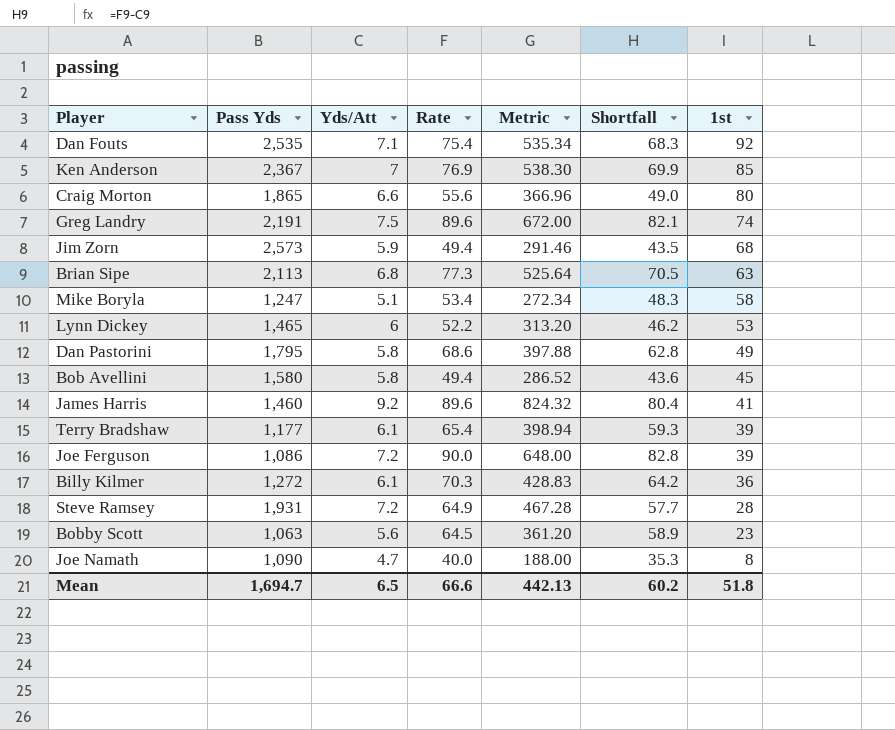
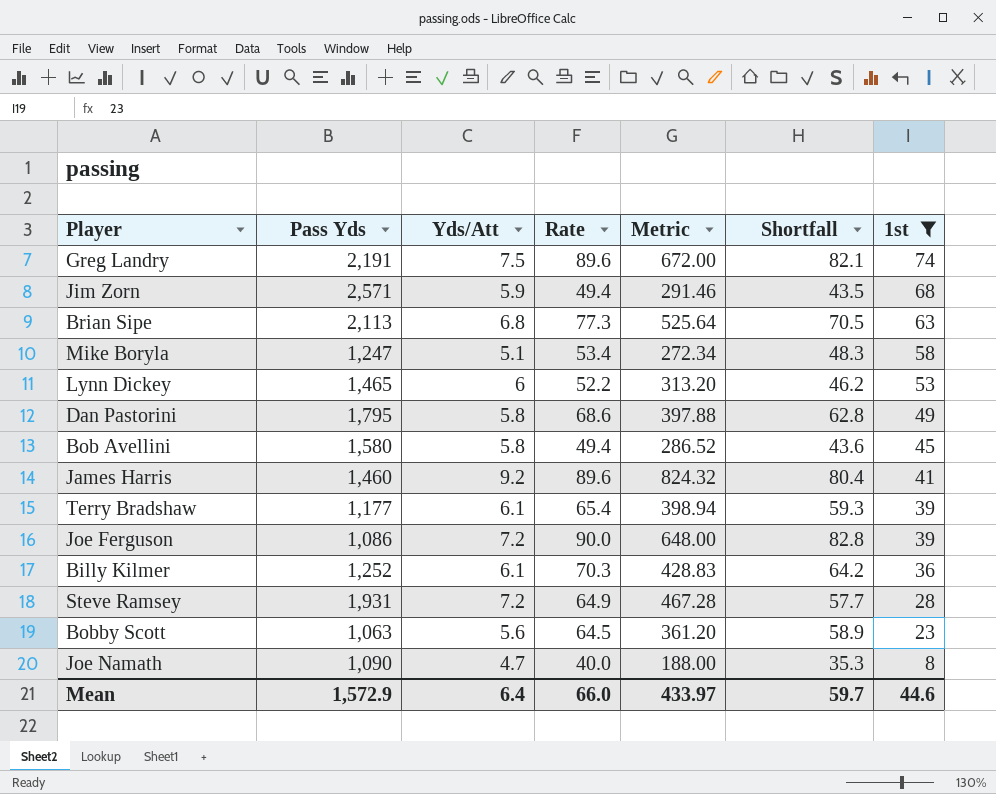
filter: none -> 1st <= 74
Jim Zorn | Pass Yds: 2,573 -> 2,571
Billy Kilmer | Pass Yds: 1,272 -> 1,252
Mean | Pass Yds: 1,694.7 -> 1,572.9
Mean | Yds/Att: 6.5 -> 6.4
Mean | Rate: 66.6 -> 66.0
Mean | Metric: 442.13 -> 433.97
Mean | Shortfall: 60.2 -> 59.7
Mean | 1st: 51.8 -> 44.6

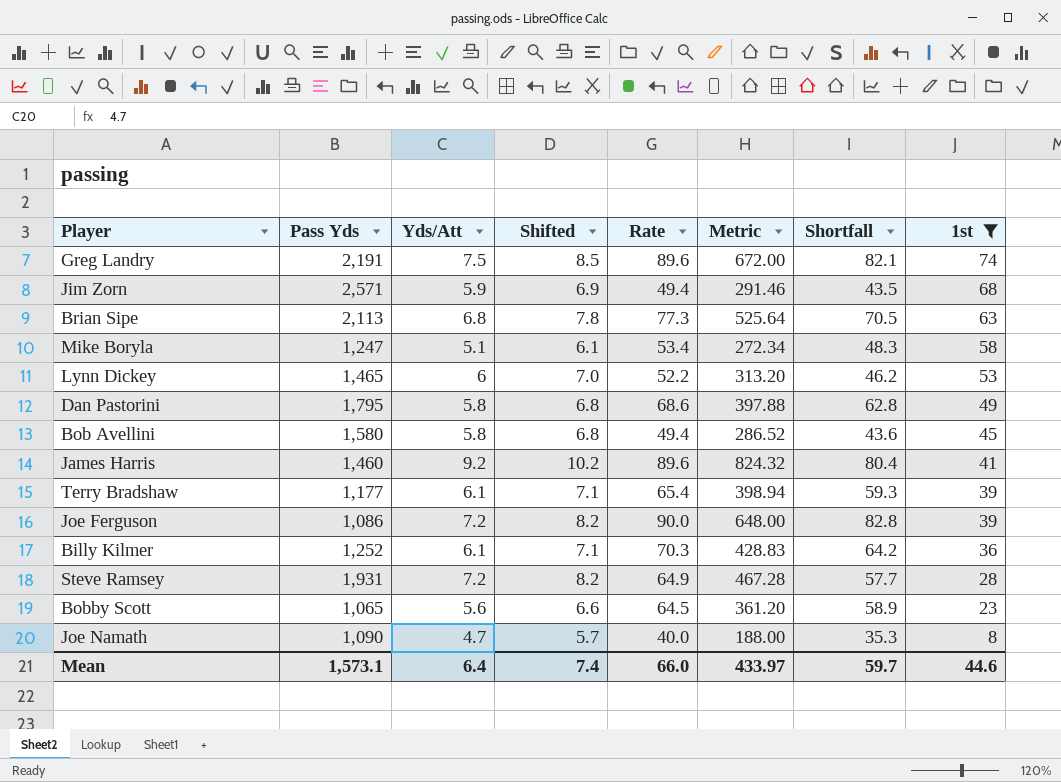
column Shifted | formula: none -> [Yds/Att] + 1
Bobby Scott | Pass Yds: 1,063 -> 1,065
Mean | Pass Yds: 1,572.9 -> 1,573.1

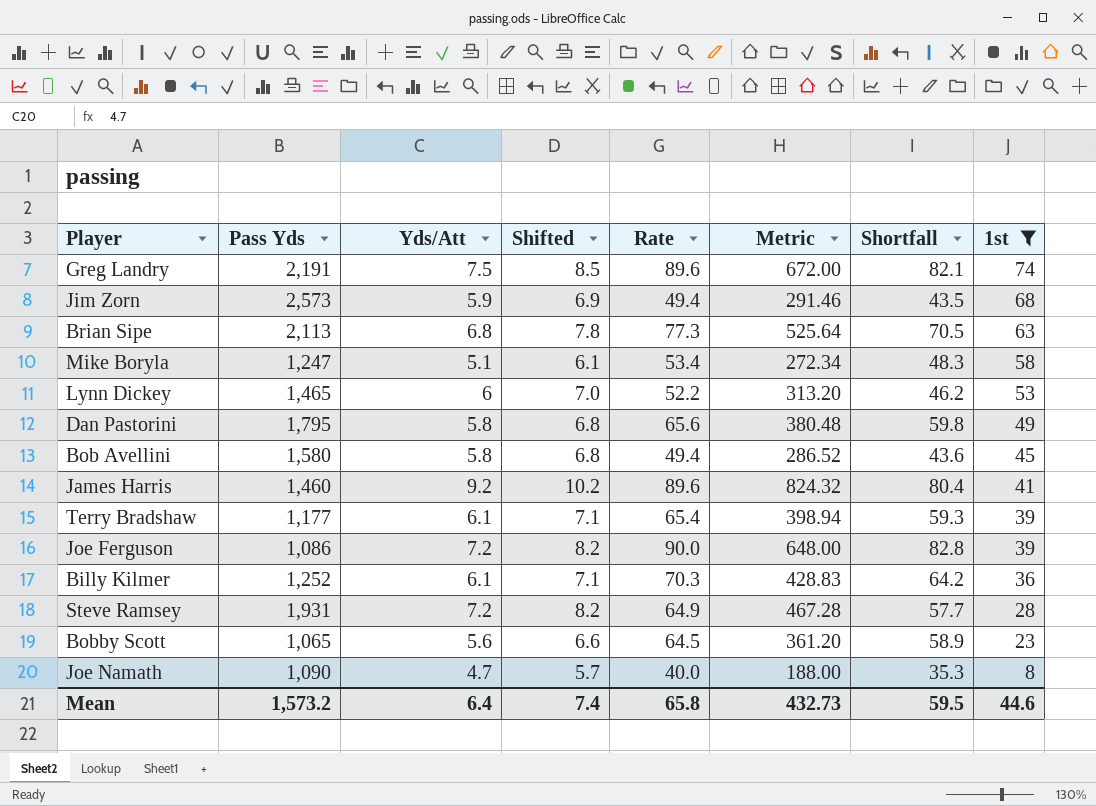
Jim Zorn | Pass Yds: 2,571 -> 2,573
Dan Pastorini | Rate: 68.6 -> 65.6
Dan Pastorini | Metric: 397.88 -> 380.48
Dan Pastorini | Shortfall: 62.8 -> 59.8
Mean | Pass Yds: 1,573.1 -> 1,573.2
Mean | Rate: 66.0 -> 65.8
Mean | Metric: 433.97 -> 432.73
Mean | Shortfall: 59.7 -> 59.5

